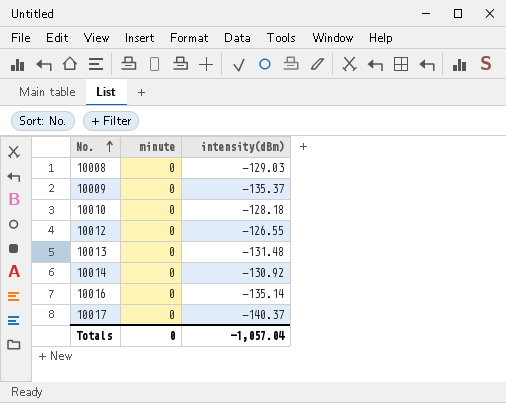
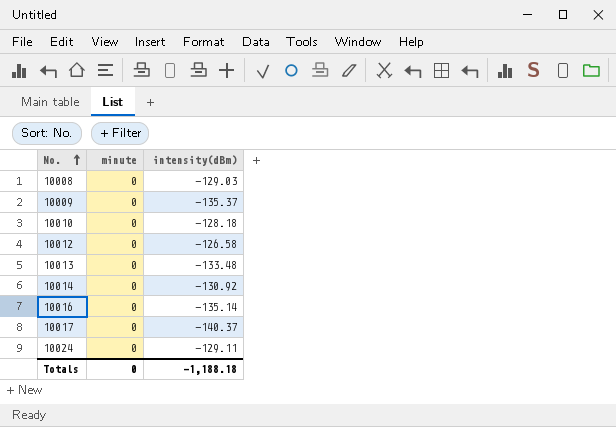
10012 | intensity(dBm): -126.55 -> -126.58
10013 | intensity(dBm): -131.48 -> -133.48
row 10024: none -> 0 | -129.11
Totals | intensity(dBm): -1,057.04 -> -1,188.18

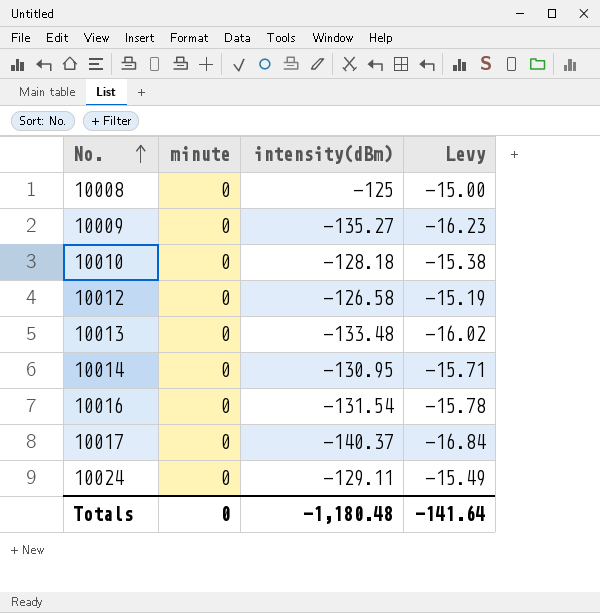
column Levy | formula: none -> [intensity(dBm)] * 0.12
10008 | intensity(dBm): -129.03 -> -125
10009 | intensity(dBm): -135.37 -> -135.27
10014 | intensity(dBm): -130.92 -> -130.95
10016 | intensity(dBm): -135.14 -> -131.54
Totals | intensity(dBm): -1,188.18 -> -1,180.48

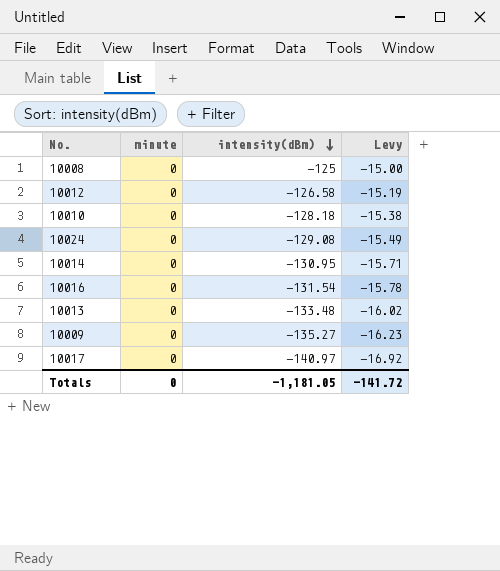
row order: No. ascending -> intensity(dBm) descending
10024 | intensity(dBm): -129.11 -> -129.08
10017 | intensity(dBm): -140.37 -> -140.97
10017 | Levy: -16.84 -> -16.92
Totals | intensity(dBm): -1,180.48 -> -1,181.05
Totals | Levy: -141.64 -> -141.72

